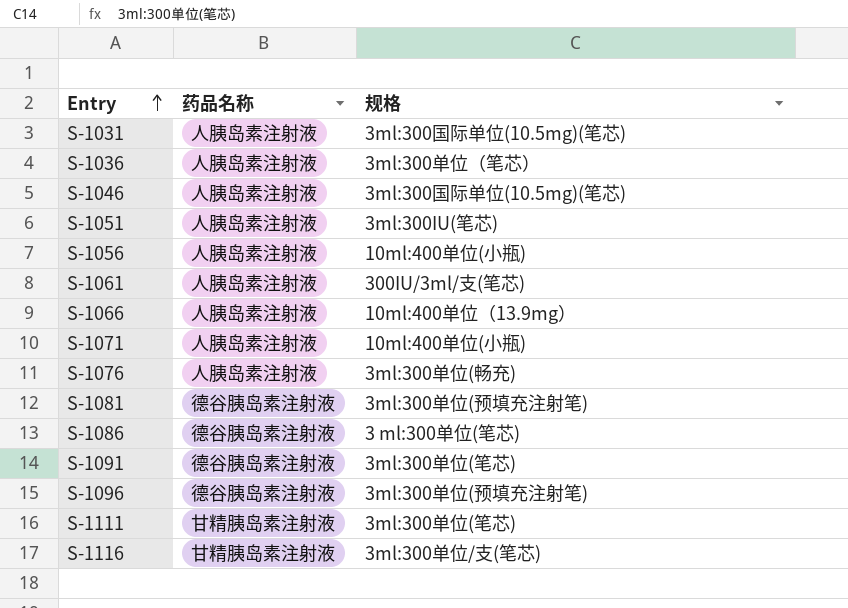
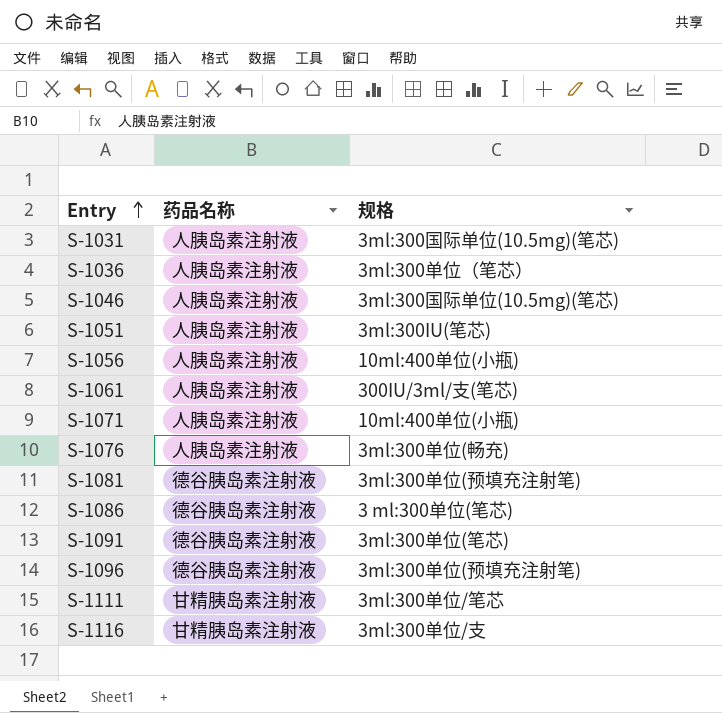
row S-1066: 人胰岛素注射液 | 10ml:400单位（13.9mg） -> none
S-1111 | 规格: 3ml:300单位(笔芯) -> 3ml:300单位/笔芯
S-1116 | 规格: 3ml:300单位/支(笔芯) -> 3ml:300单位/支

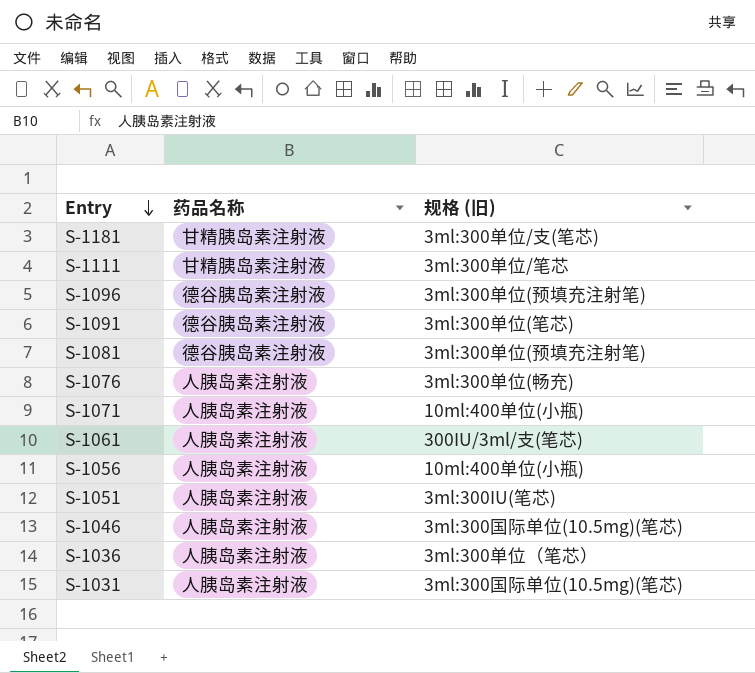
row order: Entry ascending -> Entry descending
column name: 规格 -> 规格 (旧)
row S-1086: 德谷胰岛素注射液 | 3 ml:300单位(笔芯) -> none
row S-1116: 甘精胰岛素注射液 | 3ml:300单位/支 -> none
row S-1181: none -> 甘精胰岛素注射液 | 3ml:300单位/支(笔芯)

